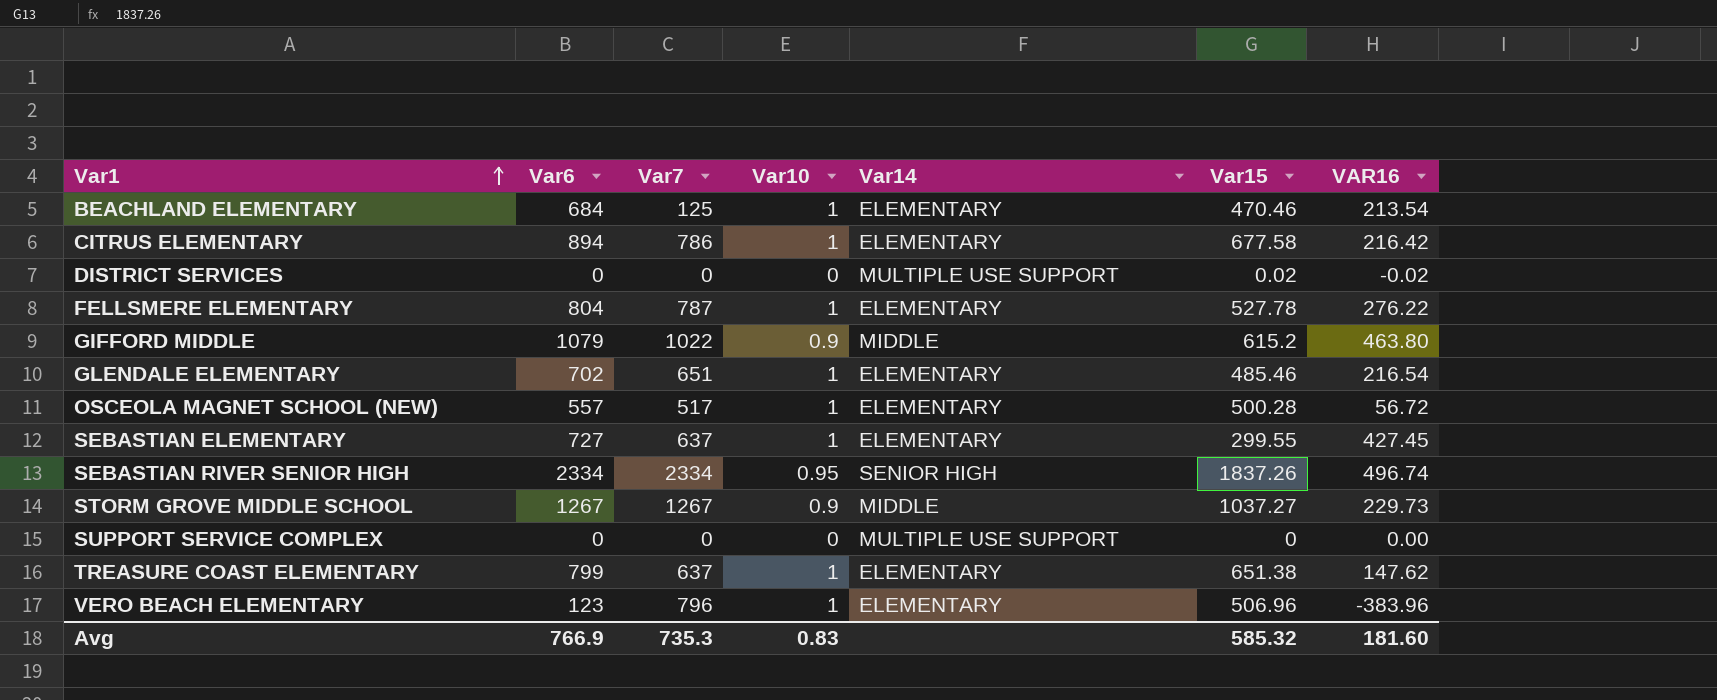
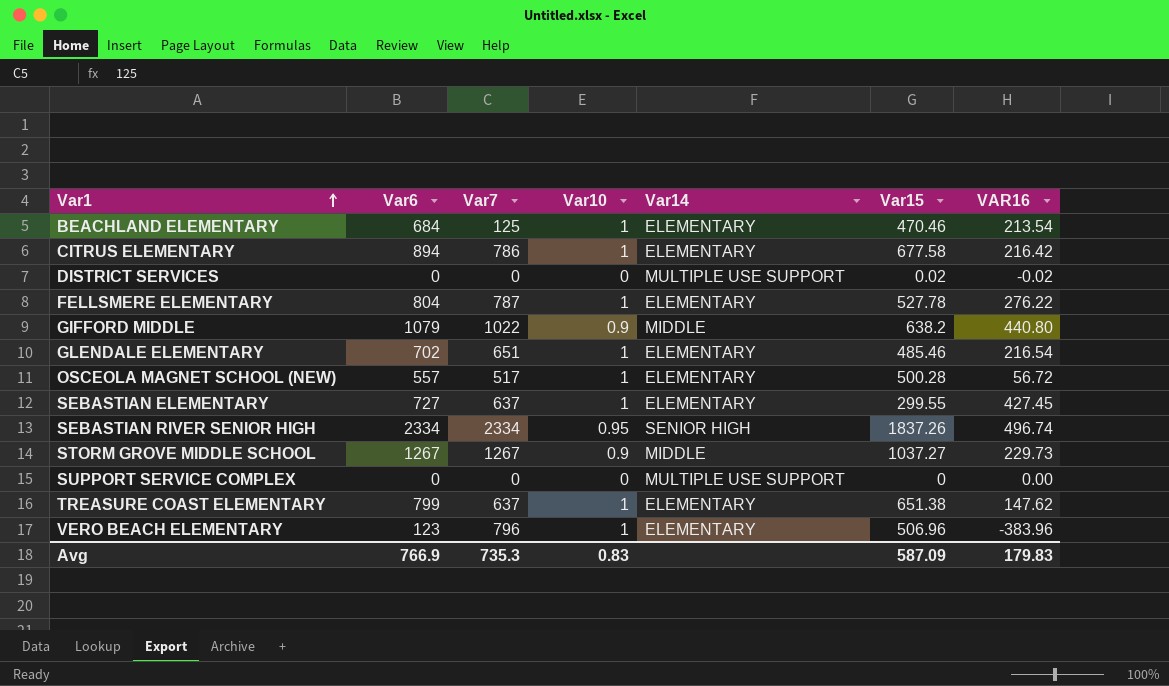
GIFFORD MIDDLE | Var15: 615.2 -> 638.2
GIFFORD MIDDLE | VAR16: 463.80 -> 440.80
Avg | Var15: 585.32 -> 587.09
Avg | VAR16: 181.60 -> 179.83

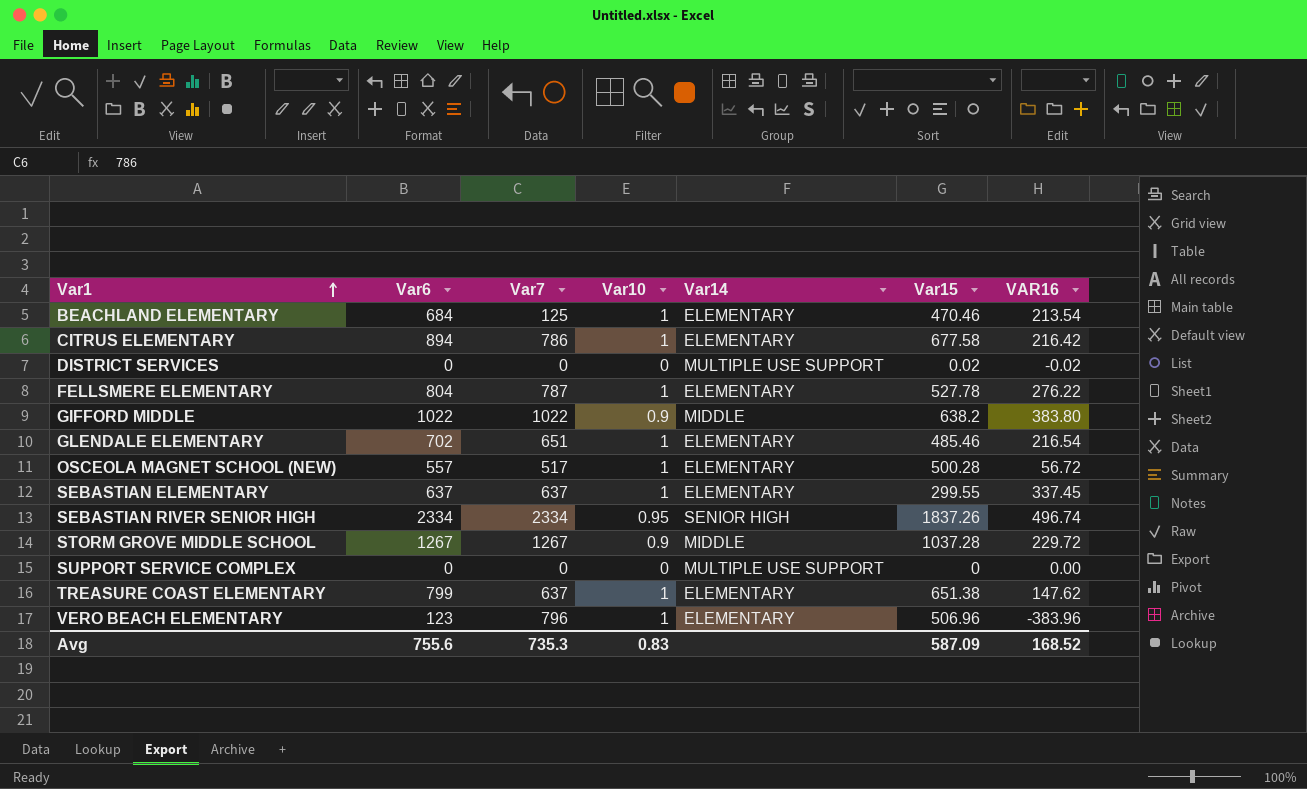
GIFFORD MIDDLE | Var6: 1079 -> 1022
GIFFORD MIDDLE | VAR16: 440.80 -> 383.80
SEBASTIAN ELEMENTARY | Var6: 727 -> 637
SEBASTIAN ELEMENTARY | VAR16: 427.45 -> 337.45
STORM GROVE MIDDLE SCHOOL | Var15: 1037.27 -> 1037.28
STORM GROVE MIDDLE SCHOOL | VAR16: 229.73 -> 229.72
Avg | Var6: 766.9 -> 755.6
Avg | VAR16: 179.83 -> 168.52

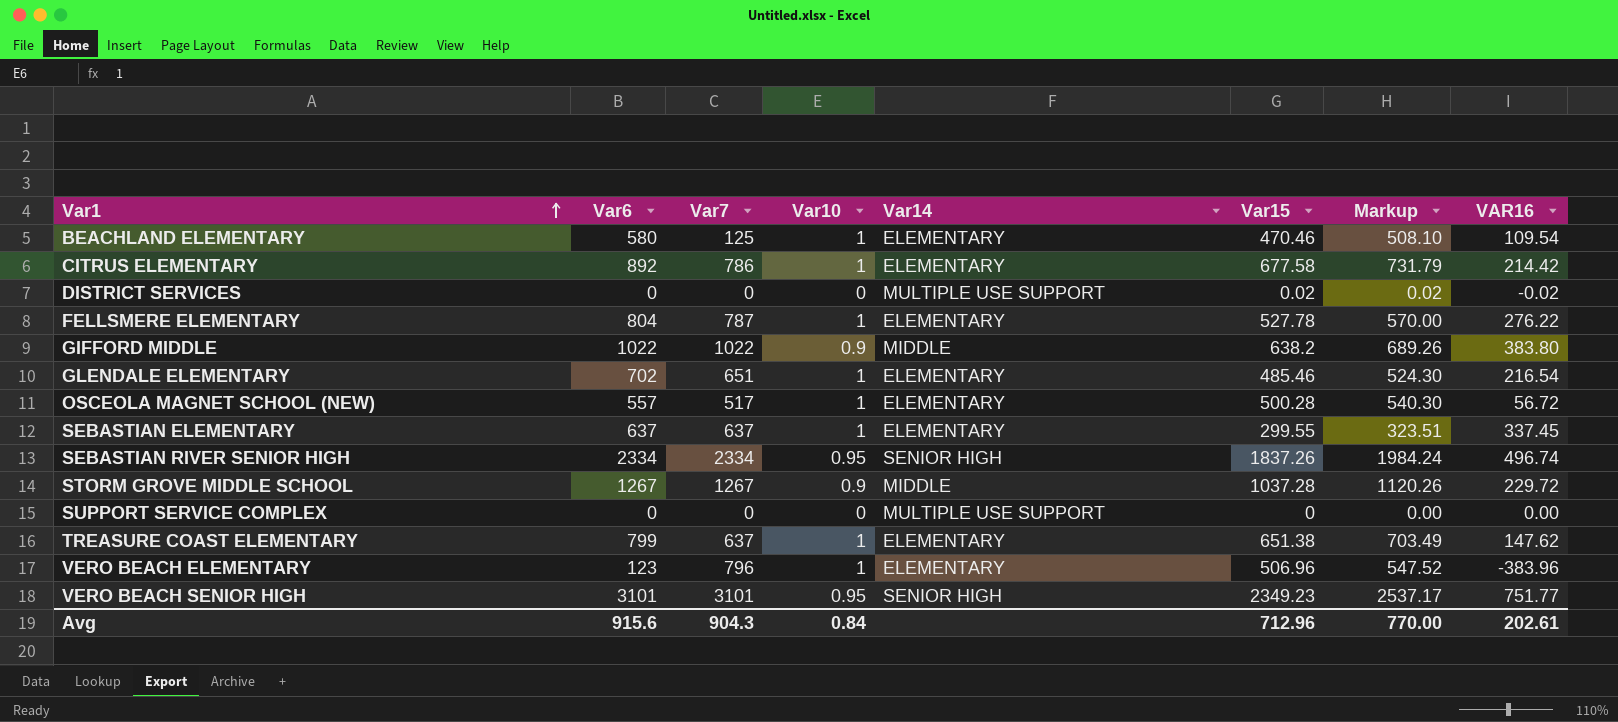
column Markup | formula: none -> [Var15] * 1.08
BEACHLAND ELEMENTARY | Var6: 684 -> 580
BEACHLAND ELEMENTARY | VAR16: 213.54 -> 109.54
CITRUS ELEMENTARY | Var6: 894 -> 892
CITRUS ELEMENTARY | VAR16: 216.42 -> 214.42
row VERO BEACH SENIOR HIGH: none -> 3101 | 3101 | 0.95 | SENIOR HIGH | 2349.23 | 2537.17 | 751.77
Avg | Var6: 755.6 -> 915.6
Avg | Var7: 735.3 -> 904.3
Avg | Var10: 0.83 -> 0.84
Avg | Var15: 587.09 -> 712.96
Avg | VAR16: 168.52 -> 202.61

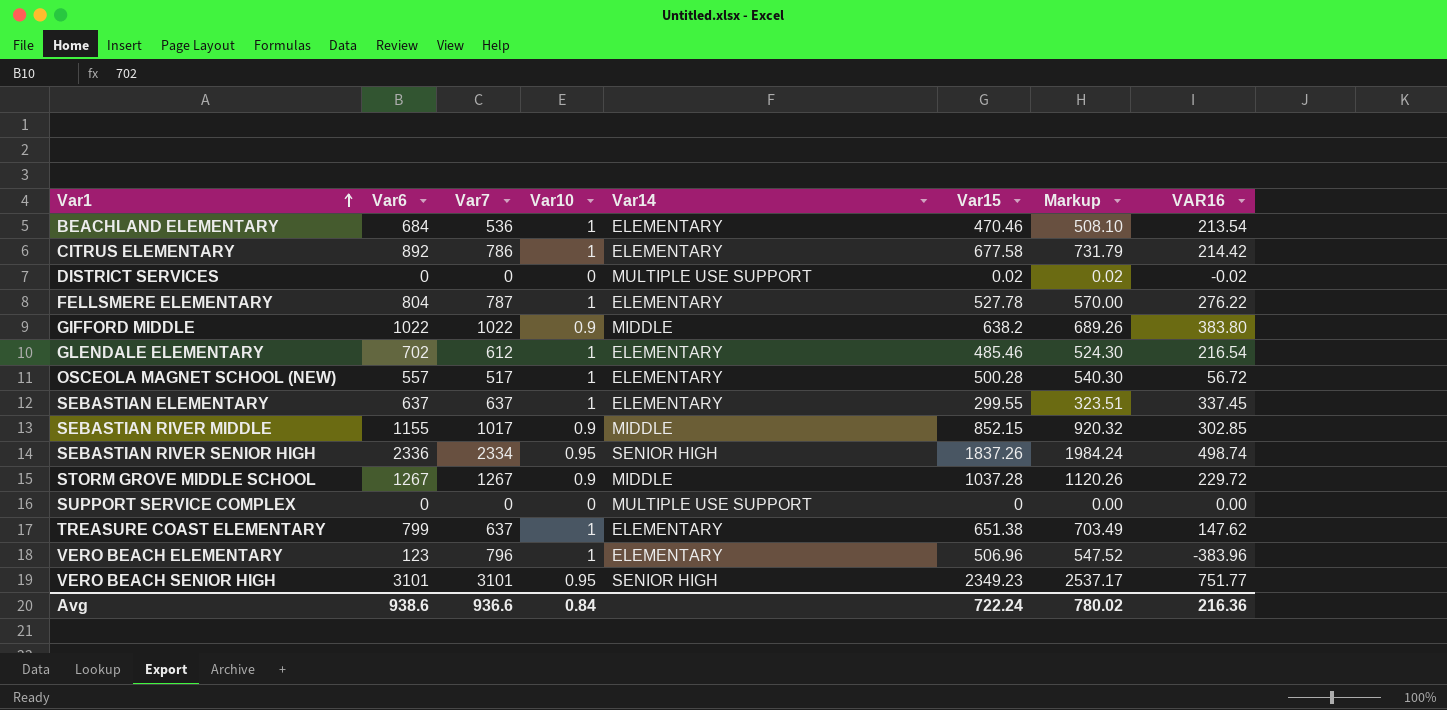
BEACHLAND ELEMENTARY | Var6: 580 -> 684
BEACHLAND ELEMENTARY | Var7: 125 -> 536
BEACHLAND ELEMENTARY | VAR16: 109.54 -> 213.54
GLENDALE ELEMENTARY | Var7: 651 -> 612
row SEBASTIAN RIVER MIDDLE: none -> 1155 | 1017 | 0.9 | MIDDLE | 852.15 | 920.32 | 302.85
SEBASTIAN RIVER SENIOR HIGH | Var6: 2334 -> 2336
SEBASTIAN RIVER SENIOR HIGH | VAR16: 496.74 -> 498.74
Avg | Var6: 915.6 -> 938.6
Avg | Var7: 904.3 -> 936.6
Avg | Var15: 712.96 -> 722.24
Avg | Markup: 770.00 -> 780.02
Avg | VAR16: 202.61 -> 216.36

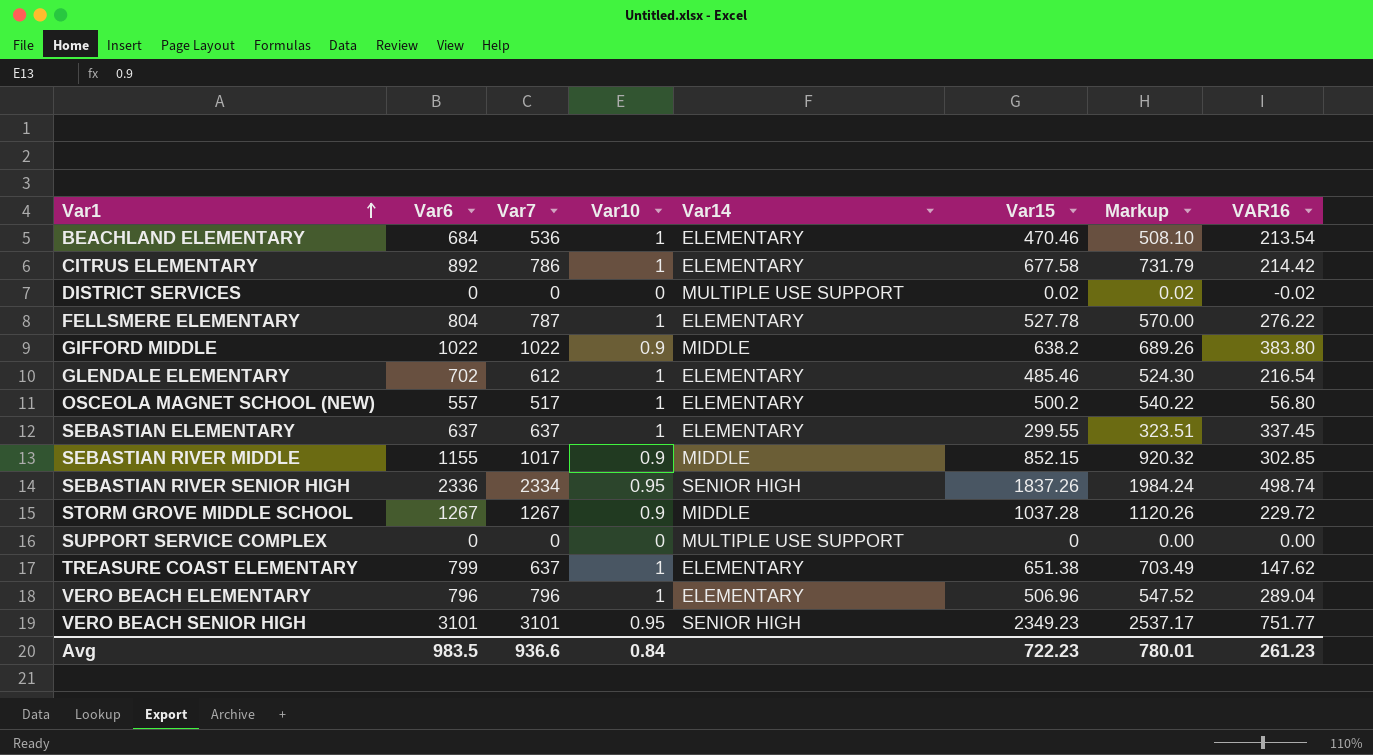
OSCEOLA MAGNET SCHOOL (NEW) | Var15: 500.28 -> 500.2
OSCEOLA MAGNET SCHOOL (NEW) | Markup: 540.30 -> 540.22
OSCEOLA MAGNET SCHOOL (NEW) | VAR16: 56.72 -> 56.80
VERO BEACH ELEMENTARY | Var6: 123 -> 796
VERO BEACH ELEMENTARY | VAR16: -383.96 -> 289.04
Avg | Var6: 938.6 -> 983.5
Avg | Var15: 722.24 -> 722.23
Avg | Markup: 780.02 -> 780.01
Avg | VAR16: 216.36 -> 261.23

